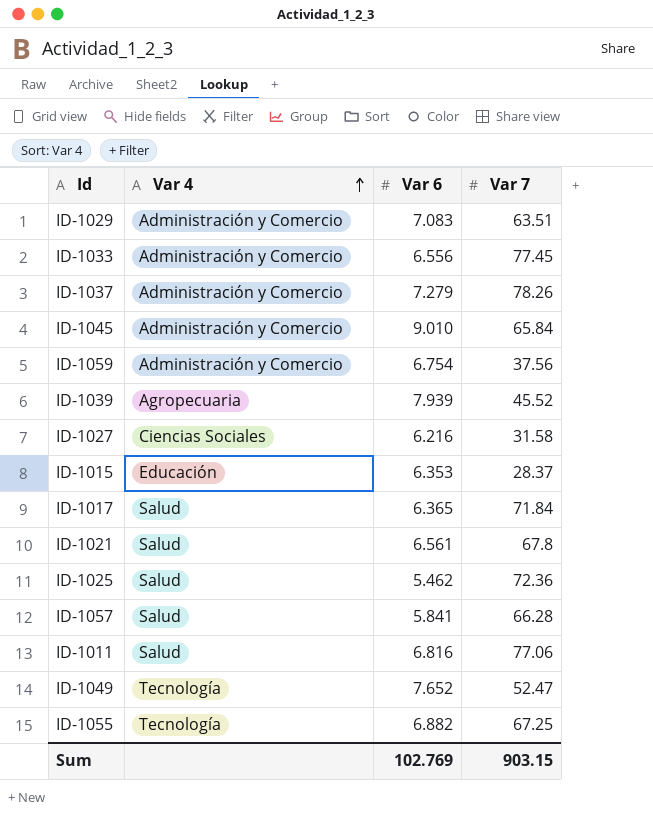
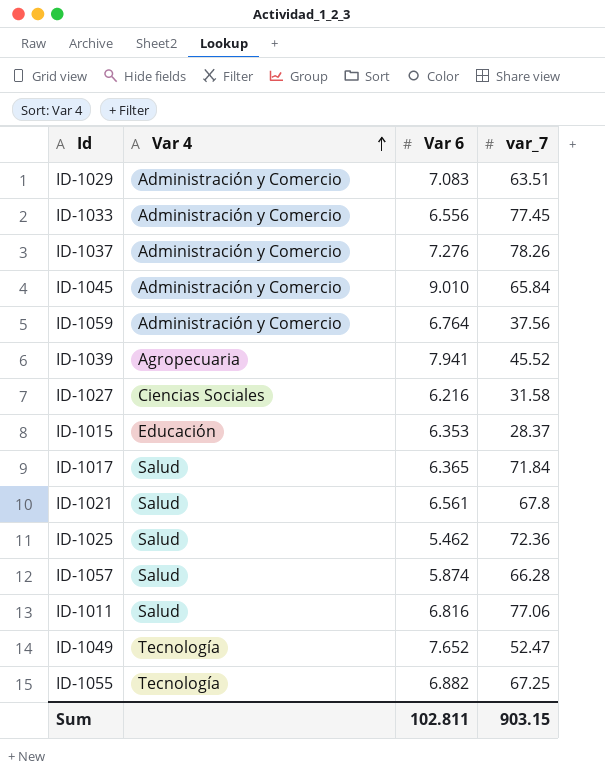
column name: Var 7 -> var_7
ID-1037 | Var 6: 7.279 -> 7.276
ID-1059 | Var 6: 6.754 -> 6.764
ID-1039 | Var 6: 7.939 -> 7.941
ID-1057 | Var 6: 5.841 -> 5.874
Sum | Var 6: 102.769 -> 102.811

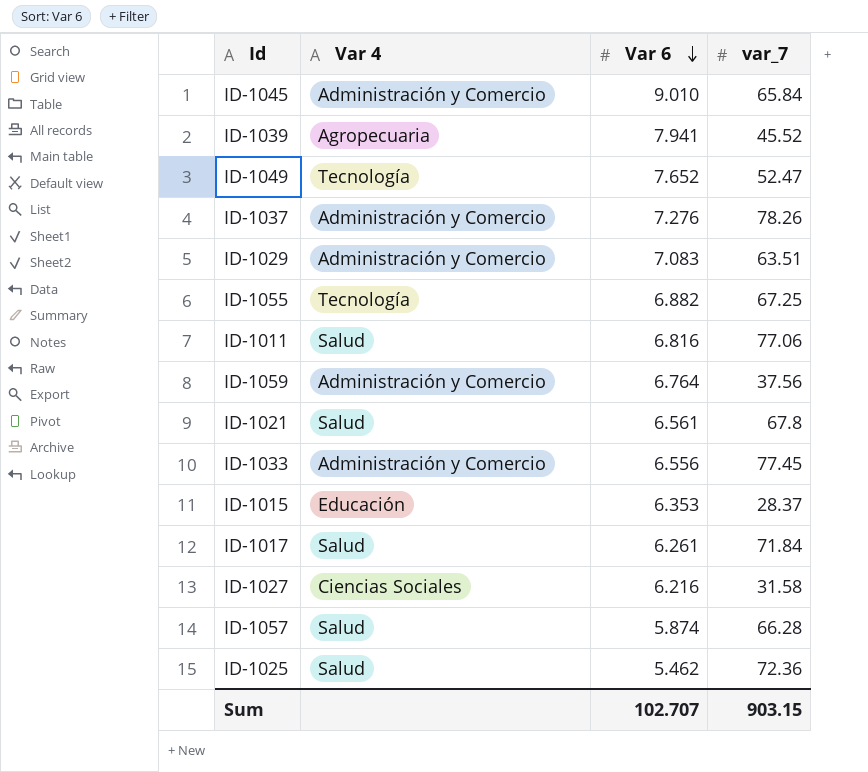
row order: Var 4 ascending -> Var 6 descending
ID-1017 | Var 6: 6.365 -> 6.261
Sum | Var 6: 102.811 -> 102.707

